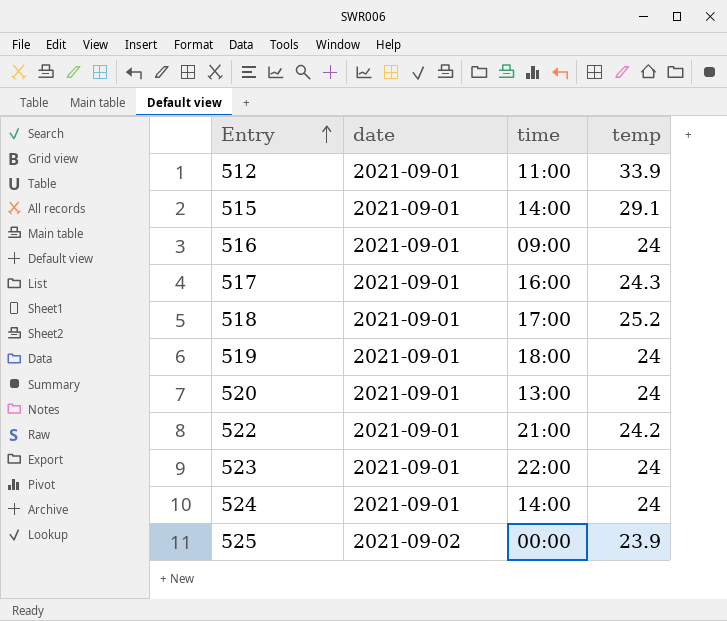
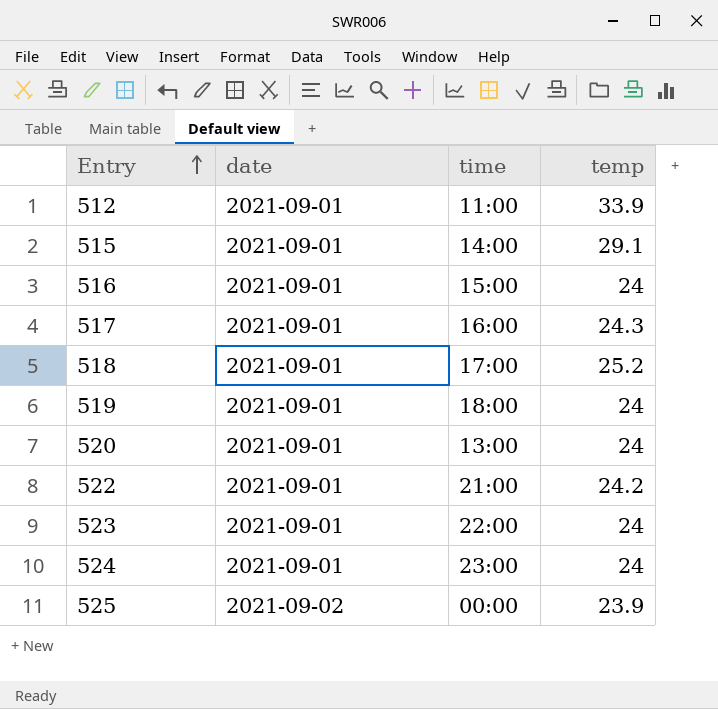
516 | time: 09:00 -> 15:00
524 | time: 14:00 -> 23:00

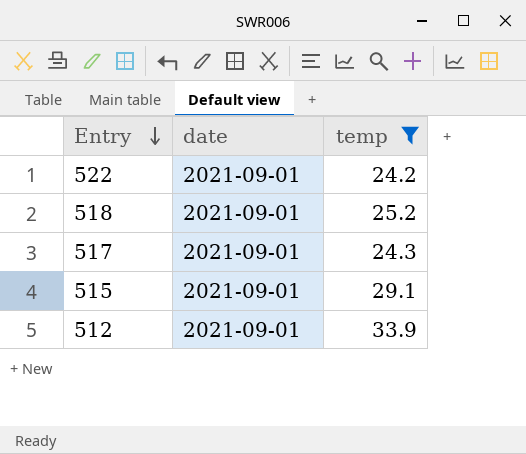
filter: none -> temp >= 24.2
row order: Entry ascending -> Entry descending
column time | position: 3 -> none

